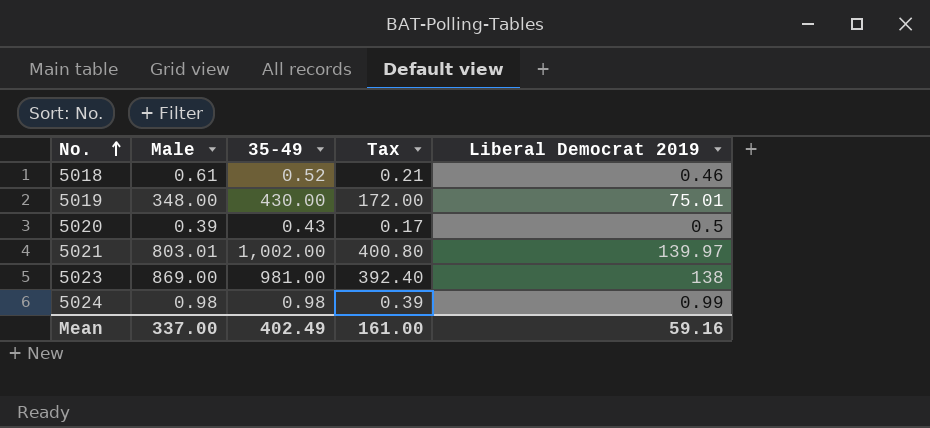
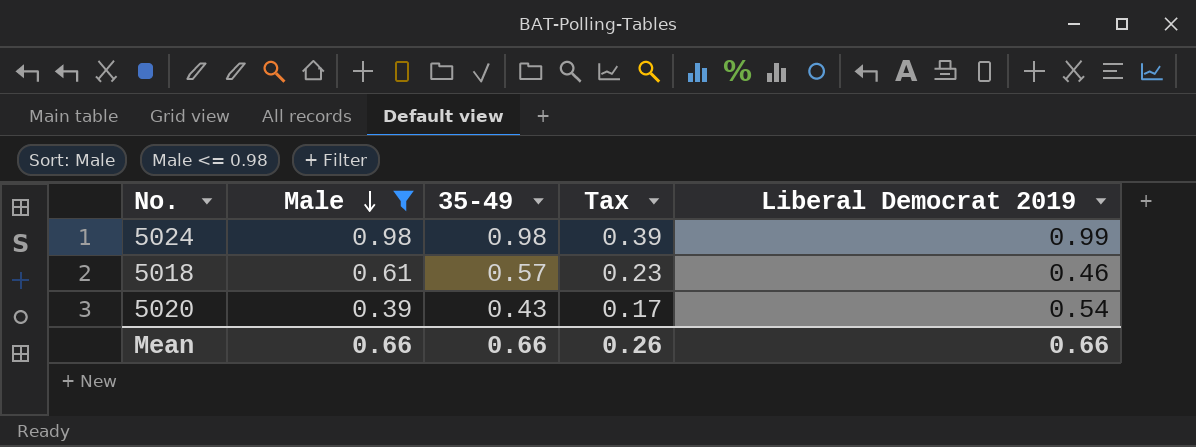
filter: none -> Male <= 0.98
row order: No. ascending -> Male descending
5018 | 35-49: 0.52 -> 0.57
5018 | Tax: 0.21 -> 0.23
5020 | Liberal Democrat 2019: 0.5 -> 0.54
Mean | Male: 337.00 -> 0.66
Mean | 35-49: 402.49 -> 0.66
Mean | Tax: 161.00 -> 0.26
Mean | Liberal Democrat 2019: 59.16 -> 0.66

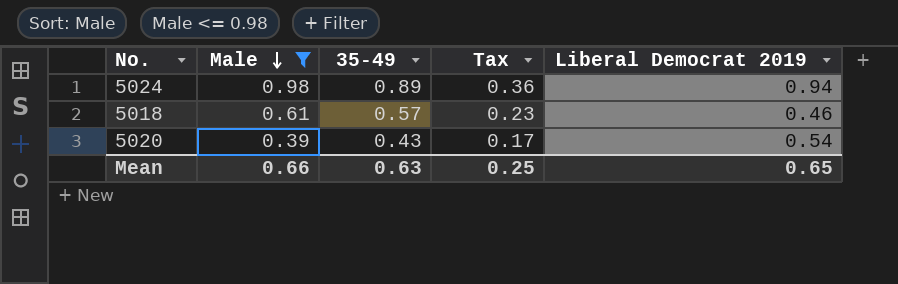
5024 | 35-49: 0.98 -> 0.89
5024 | Tax: 0.39 -> 0.36
5024 | Liberal Democrat 2019: 0.99 -> 0.94
Mean | 35-49: 0.66 -> 0.63
Mean | Tax: 0.26 -> 0.25
Mean | Liberal Democrat 2019: 0.66 -> 0.65

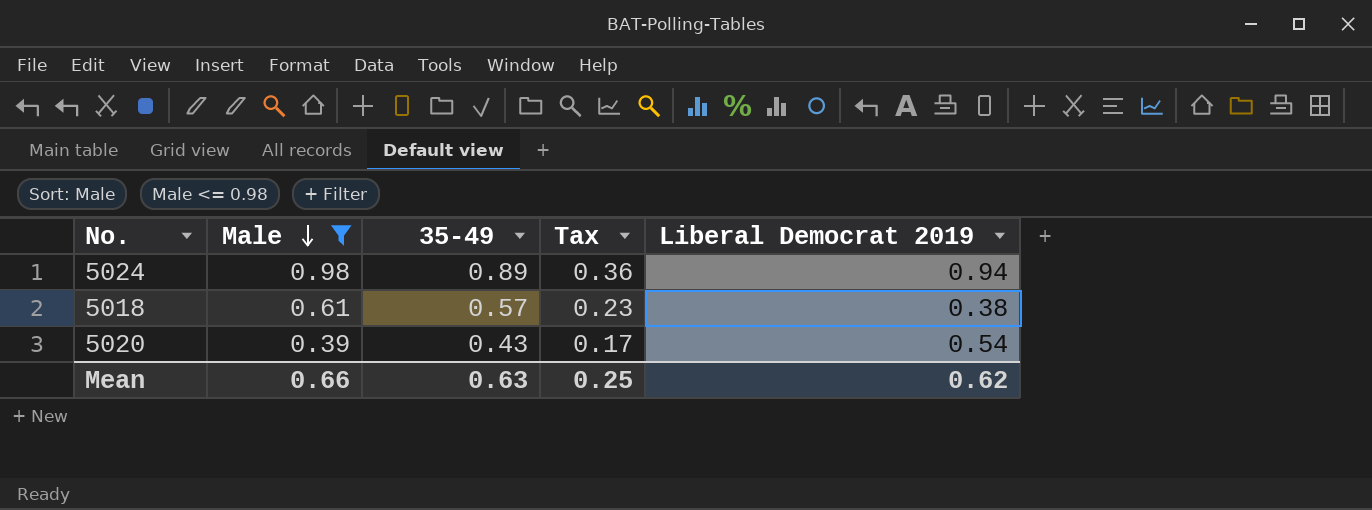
5018 | Liberal Democrat 2019: 0.46 -> 0.38
Mean | Liberal Democrat 2019: 0.65 -> 0.62

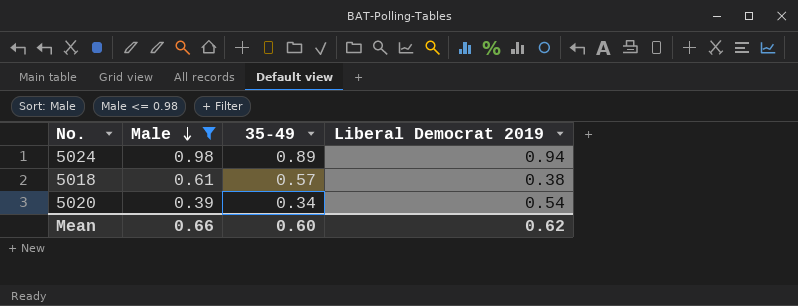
column Tax | formula: [35-49] * 0.4 -> none
5020 | 35-49: 0.43 -> 0.34
Mean | 35-49: 0.63 -> 0.60

